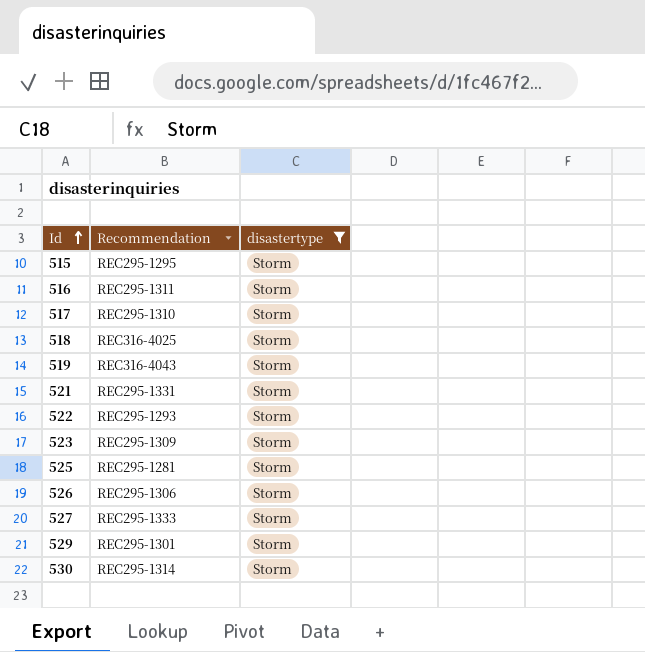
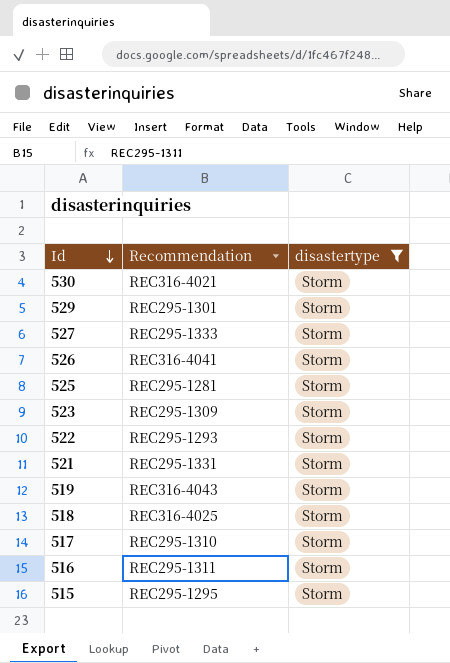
row order: Id ascending -> Id descending
530 | Recommendation: REC295-1314 -> REC316-4021
526 | Recommendation: REC295-1306 -> REC316-4041

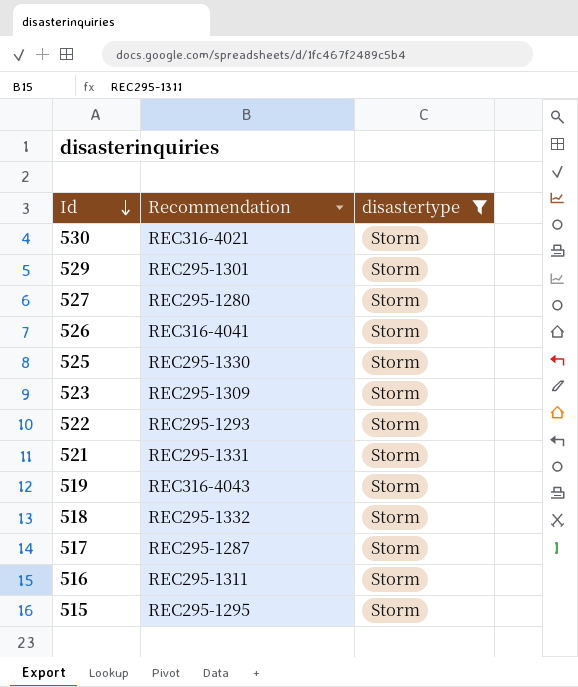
527 | Recommendation: REC295-1333 -> REC295-1280
525 | Recommendation: REC295-1281 -> REC295-1330
518 | Recommendation: REC316-4025 -> REC295-1332
517 | Recommendation: REC295-1310 -> REC295-1287

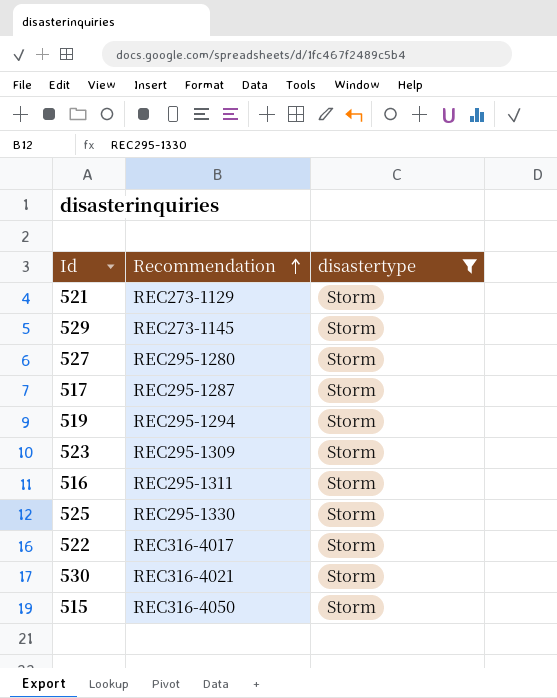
row order: Id descending -> Recommendation ascending
row 526: REC316-4041 | Storm -> none
row 518: REC295-1332 | Storm -> none
521 | Recommendation: REC295-1331 -> REC273-1129
529 | Recommendation: REC295-1301 -> REC273-1145
519 | Recommendation: REC316-4043 -> REC295-1294
522 | Recommendation: REC295-1293 -> REC316-4017
515 | Recommendation: REC295-1295 -> REC316-4050

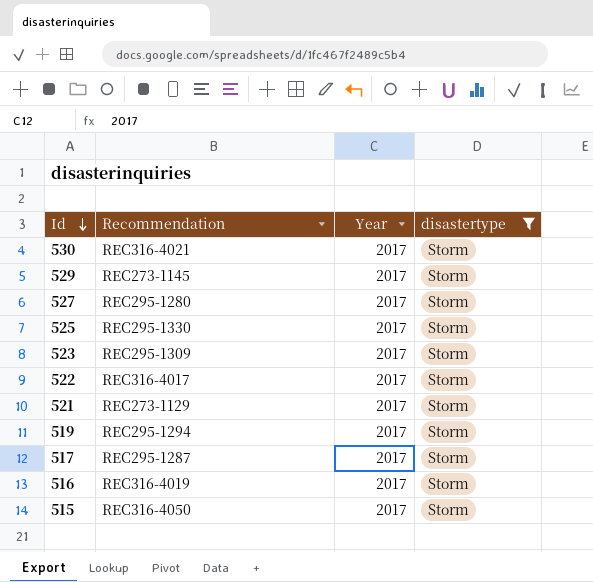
row order: Recommendation ascending -> Id descending
column Year | position: none -> 3
516 | Recommendation: REC295-1311 -> REC316-4019

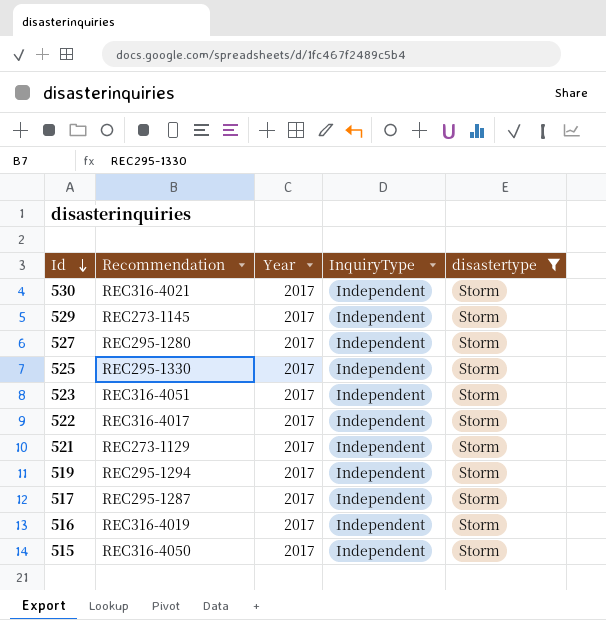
column InquiryType | position: none -> 4
523 | Recommendation: REC295-1309 -> REC316-4051

